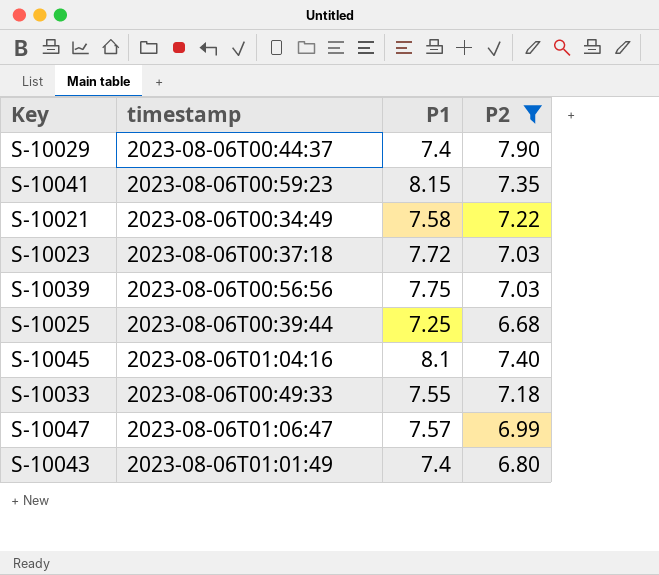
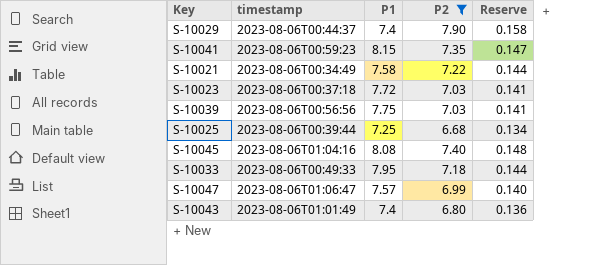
column Reserve | formula: none -> [P2] * 0.02
S-10045 | P1: 8.1 -> 8.08
S-10033 | P1: 7.55 -> 7.95

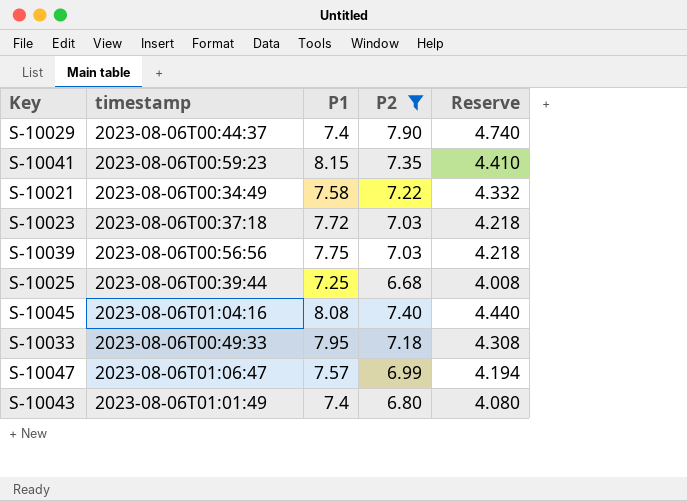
column Reserve | formula: [P2] * 0.02 -> [P2] * 0.6

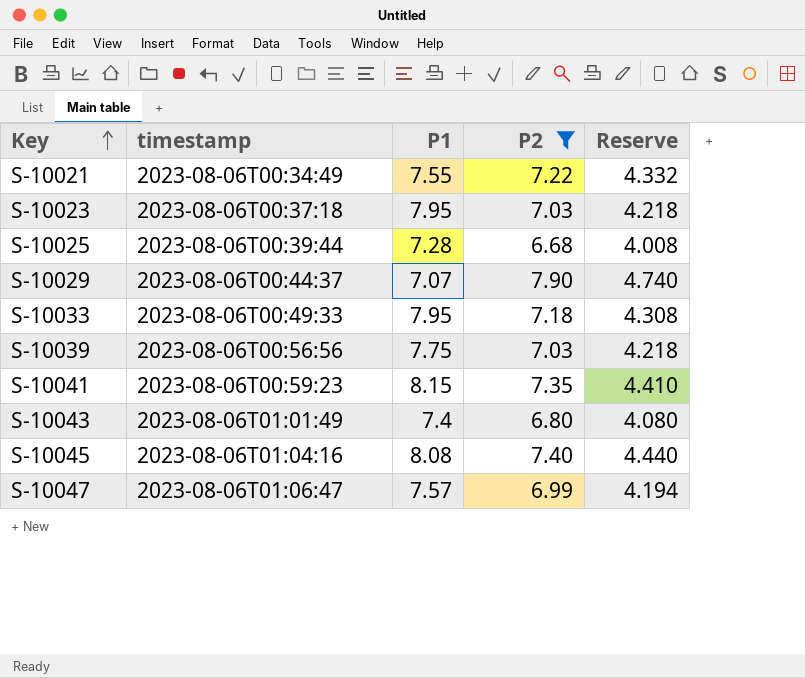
row order: none -> Key ascending
S-10021 | P1: 7.58 -> 7.55
S-10023 | P1: 7.72 -> 7.95
S-10025 | P1: 7.25 -> 7.28
S-10029 | P1: 7.4 -> 7.07

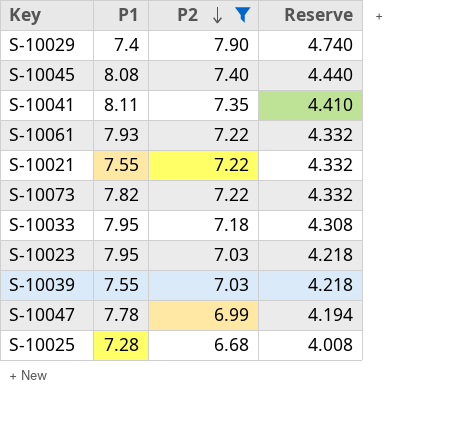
row order: Key ascending -> P2 descending
column timestamp | position: 2 -> none
row S-10043: 2023-08-06T01:01:49 | 7.4 | 6.80 | 4.080 -> none
S-10029 | P1: 7.07 -> 7.4
S-10041 | P1: 8.15 -> 8.11
row S-10061: none -> 7.93 | 7.22 | 4.332
row S-10073: none -> 7.82 | 7.22 | 4.332
S-10039 | P1: 7.75 -> 7.55
S-10047 | P1: 7.57 -> 7.78

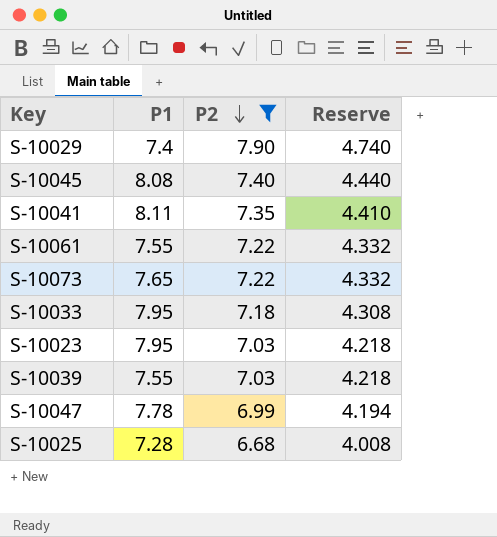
row S-10021: 7.55 | 7.22 | 4.332 -> none
S-10061 | P1: 7.93 -> 7.55
S-10073 | P1: 7.82 -> 7.65

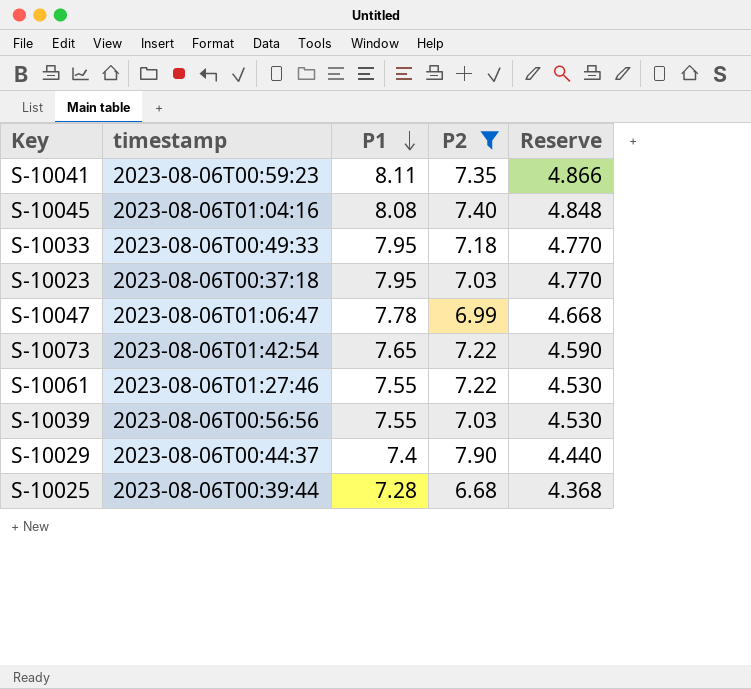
row order: P2 descending -> P1 descending
column timestamp | position: none -> 2
column Reserve | formula: [P2] * 0.6 -> [P1] * 0.6

